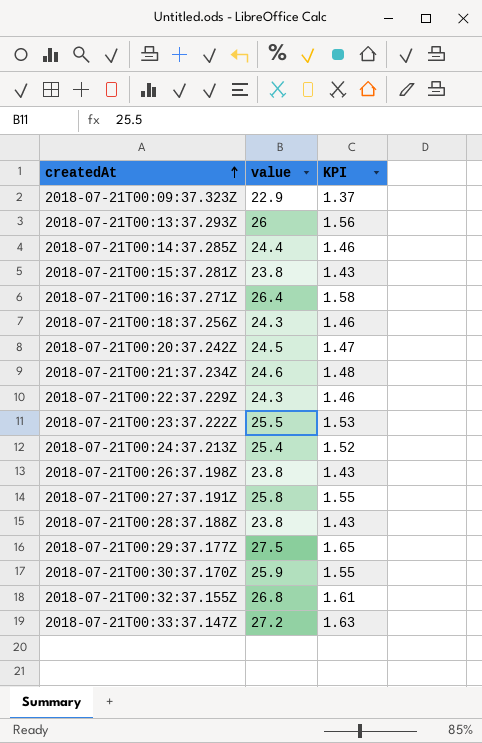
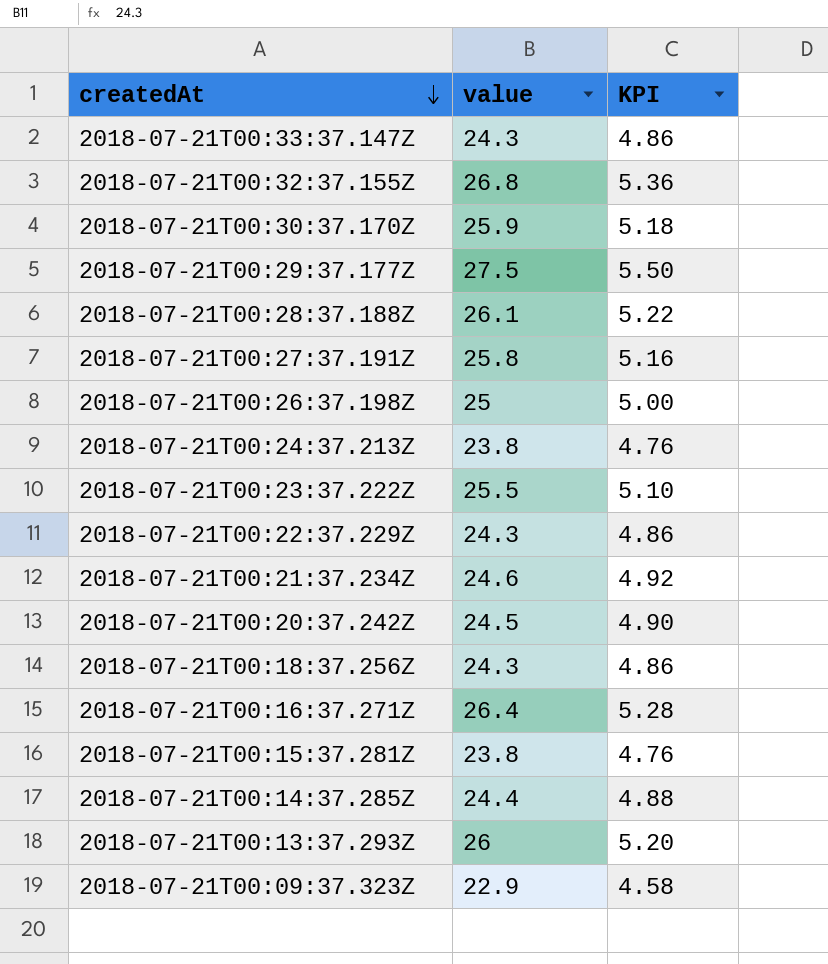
row order: createdAt ascending -> createdAt descending
column KPI | formula: [value] * 0.06 -> [value] * 0.2
2018-07-21T00:33:37.147Z | value: 27.2 -> 24.3
2018-07-21T00:28:37.188Z | value: 23.8 -> 26.1
2018-07-21T00:26:37.198Z | value: 23.8 -> 25
2018-07-21T00:24:37.213Z | value: 25.4 -> 23.8

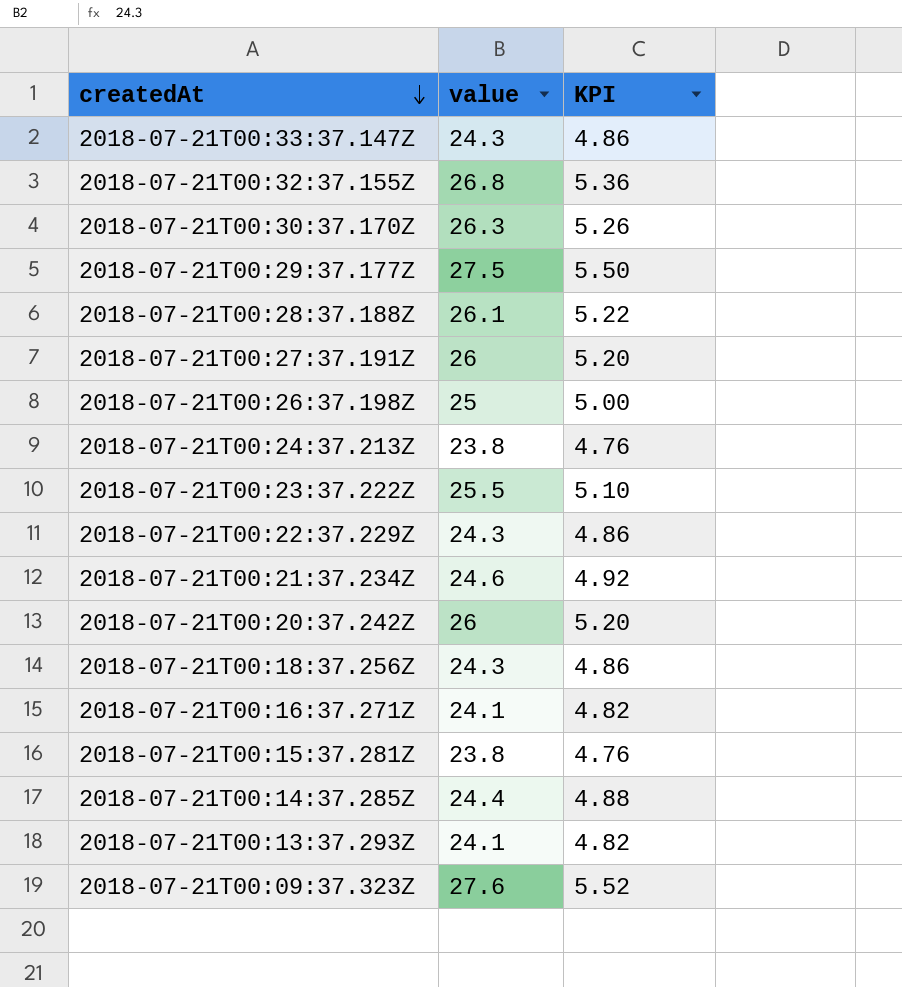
2018-07-21T00:30:37.170Z | value: 25.9 -> 26.3
2018-07-21T00:30:37.170Z | KPI: 5.18 -> 5.26
2018-07-21T00:27:37.191Z | value: 25.8 -> 26
2018-07-21T00:27:37.191Z | KPI: 5.16 -> 5.20
2018-07-21T00:20:37.242Z | value: 24.5 -> 26
2018-07-21T00:20:37.242Z | KPI: 4.90 -> 5.20
2018-07-21T00:16:37.271Z | value: 26.4 -> 24.1
2018-07-21T00:16:37.271Z | KPI: 5.28 -> 4.82
2018-07-21T00:13:37.293Z | value: 26 -> 24.1
2018-07-21T00:13:37.293Z | KPI: 5.20 -> 4.82
2018-07-21T00:09:37.323Z | value: 22.9 -> 27.6
2018-07-21T00:09:37.323Z | KPI: 4.58 -> 5.52

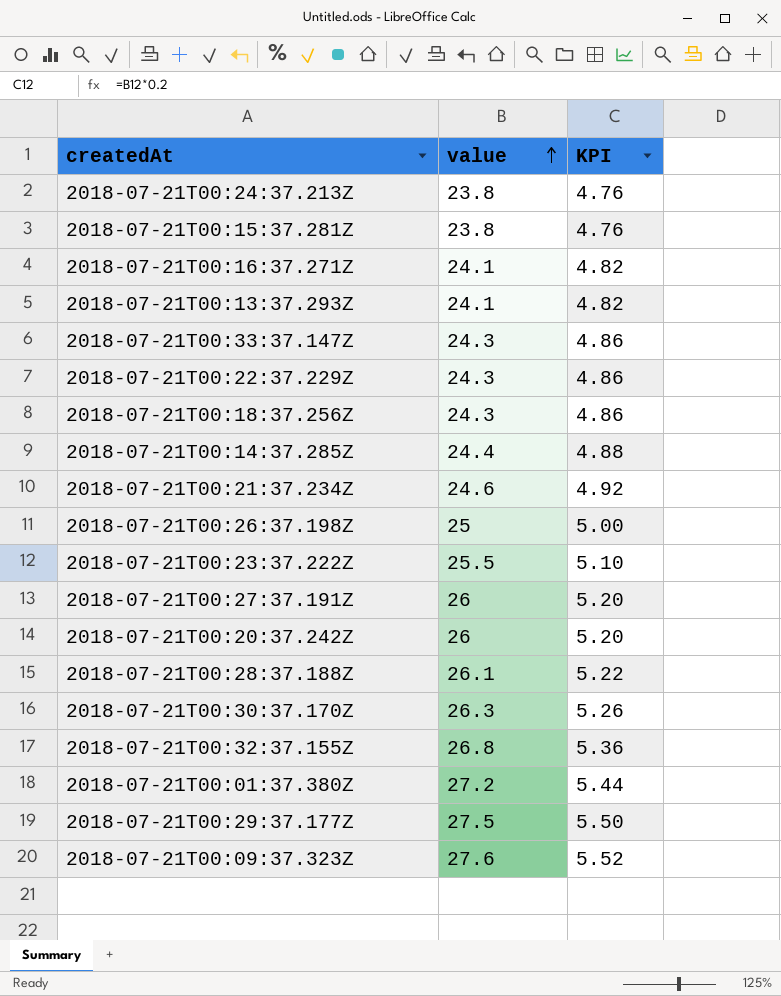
row order: createdAt descending -> value ascending
row 2018-07-21T00:01:37.380Z: none -> 27.2 | 5.44

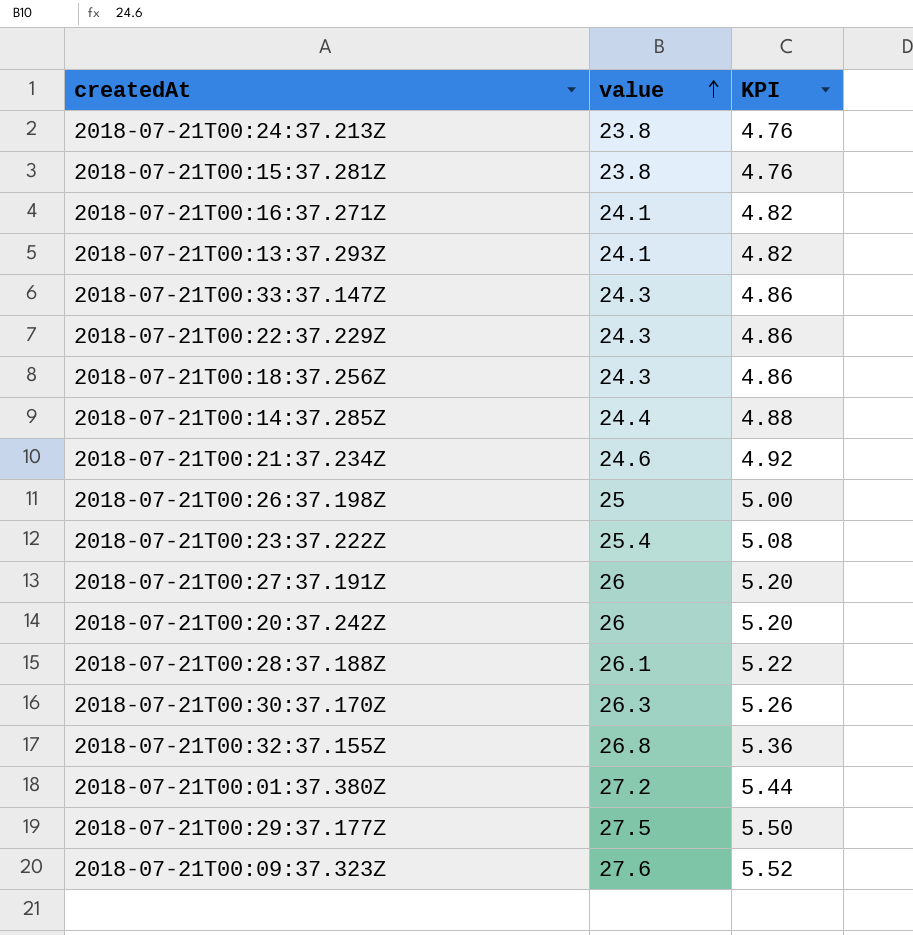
2018-07-21T00:23:37.222Z | value: 25.5 -> 25.4
2018-07-21T00:23:37.222Z | KPI: 5.10 -> 5.08

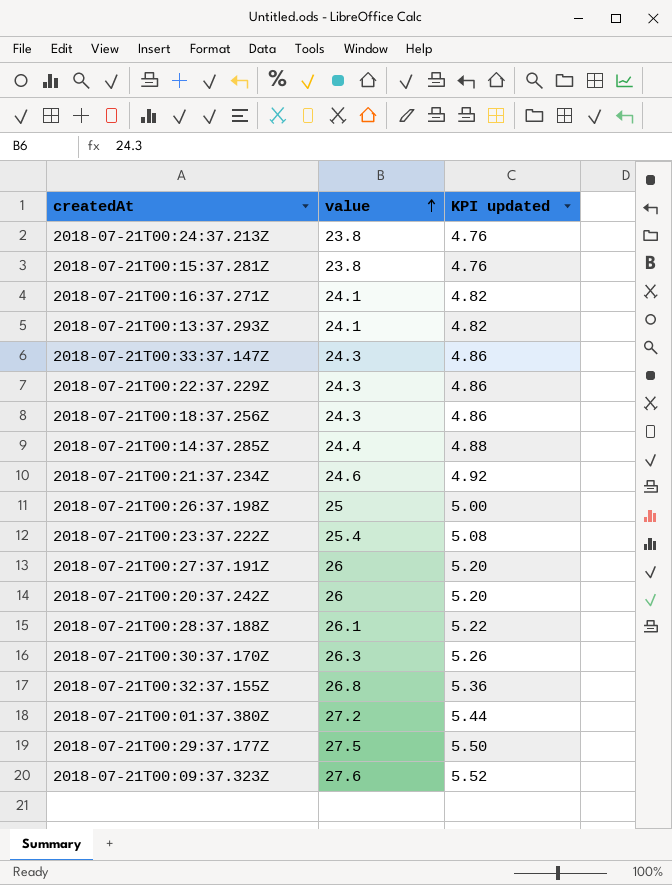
column name: KPI -> KPI updated

